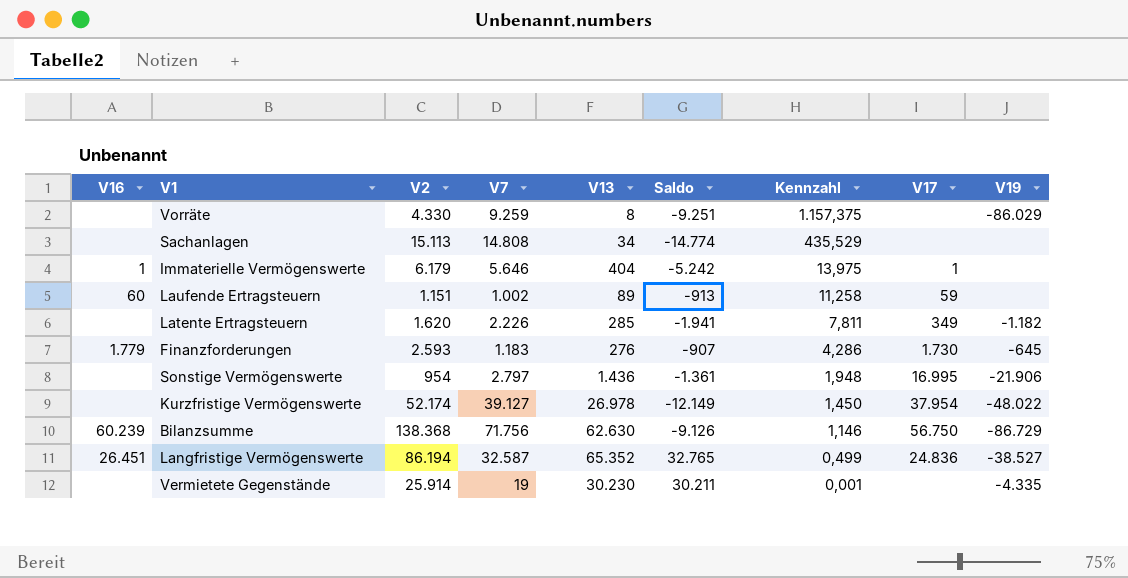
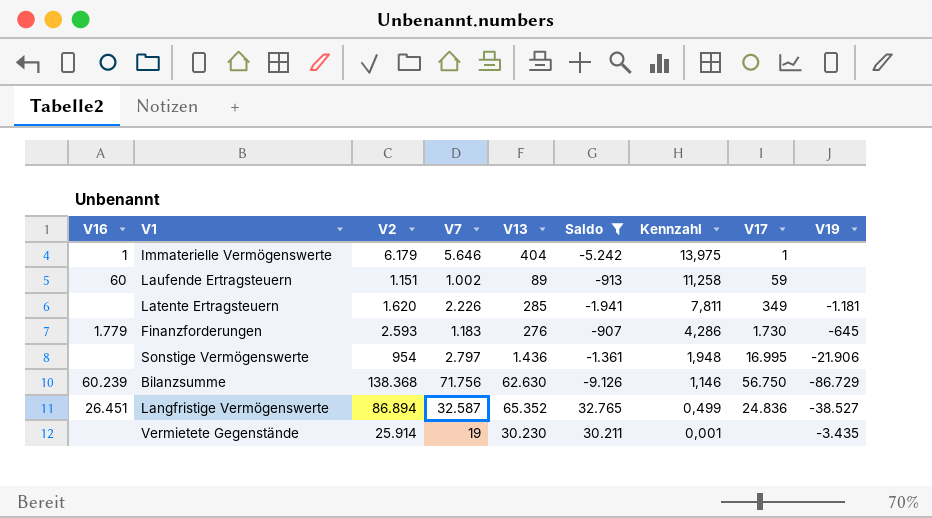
filter: none -> Saldo >= -9.126
Latente Ertragsteuern | V19: -1.182 -> -1.181
Langfristige Vermögenswerte | V2: 86.194 -> 86.894
Vermietete Gegenstände | V19: -4.335 -> -3.435

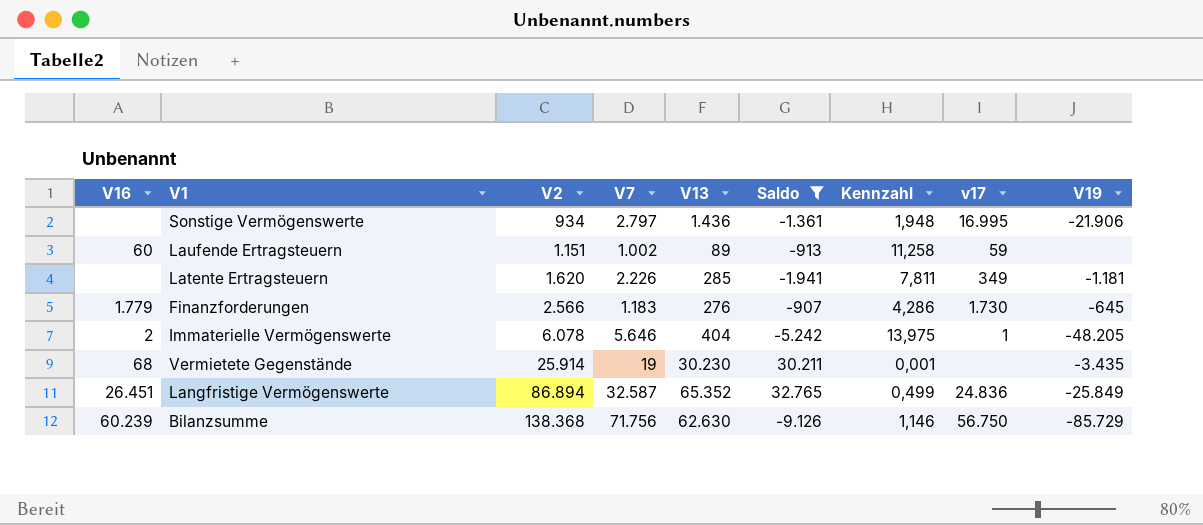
row order: Kennzahl descending -> V2 ascending
column name: V17 -> v17
Sonstige Vermögenswerte | V2: 954 -> 934
Finanzforderungen | V2: 2.593 -> 2.566
Immaterielle Vermögenswerte | V16: 1 -> 2
Immaterielle Vermögenswerte | V2: 6.179 -> 6.078
Immaterielle Vermögenswerte | V19: none -> -48.205
Vermietete Gegenstände | V16: none -> 68
Langfristige Vermögenswerte | V19: -38.527 -> -25.849
Bilanzsumme | V19: -86.729 -> -85.729

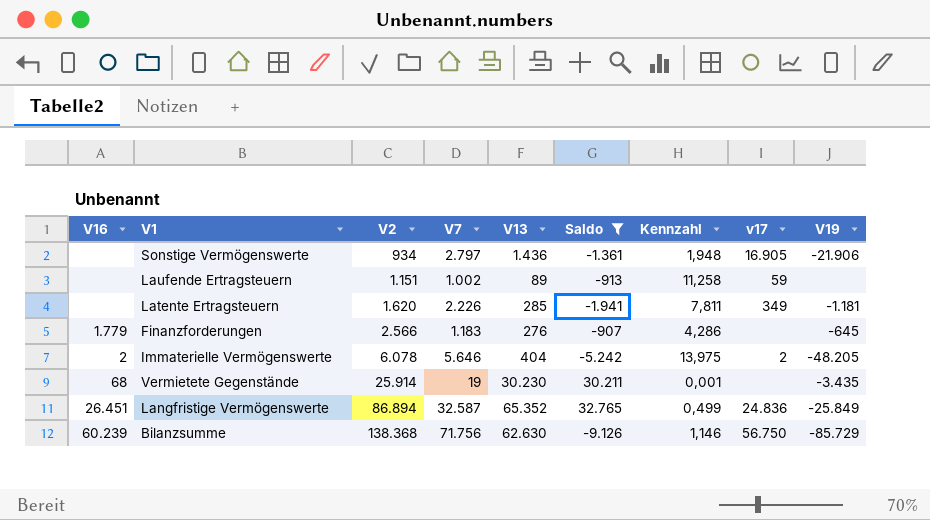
Sonstige Vermögenswerte | v17: 16.995 -> 16.905
Laufende Ertragsteuern | V16: 60 -> none
Finanzforderungen | v17: 1.730 -> none
Immaterielle Vermögenswerte | v17: 1 -> 2

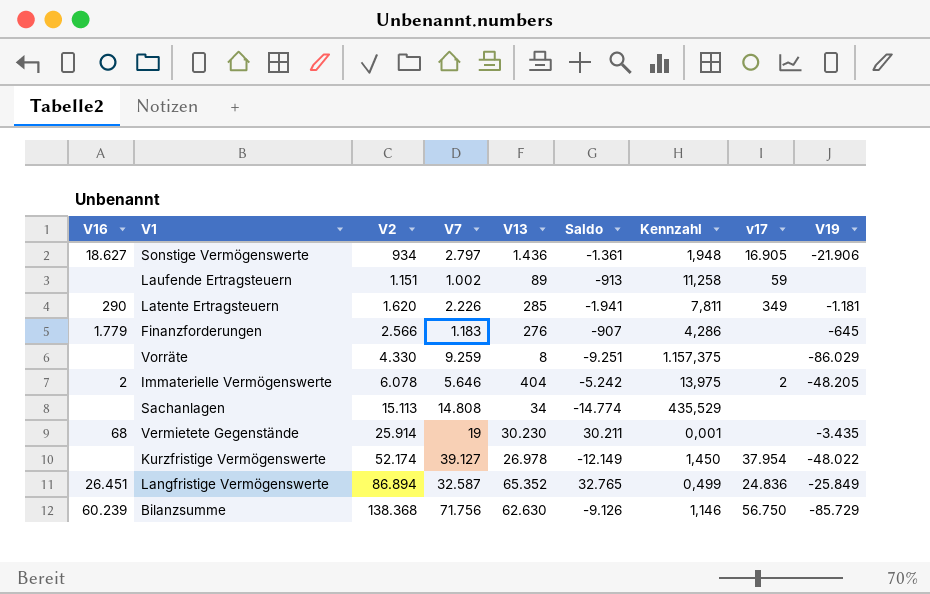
filter: Saldo >= -9.126 -> none
Sonstige Vermögenswerte | V16: none -> 18.627
Latente Ertragsteuern | V16: none -> 290

